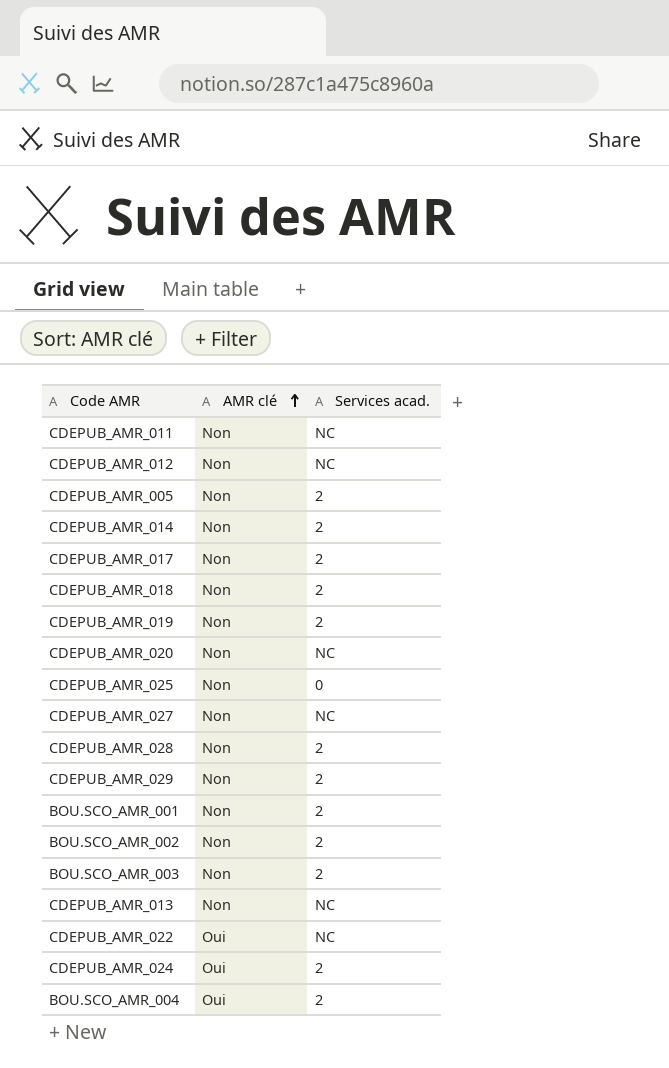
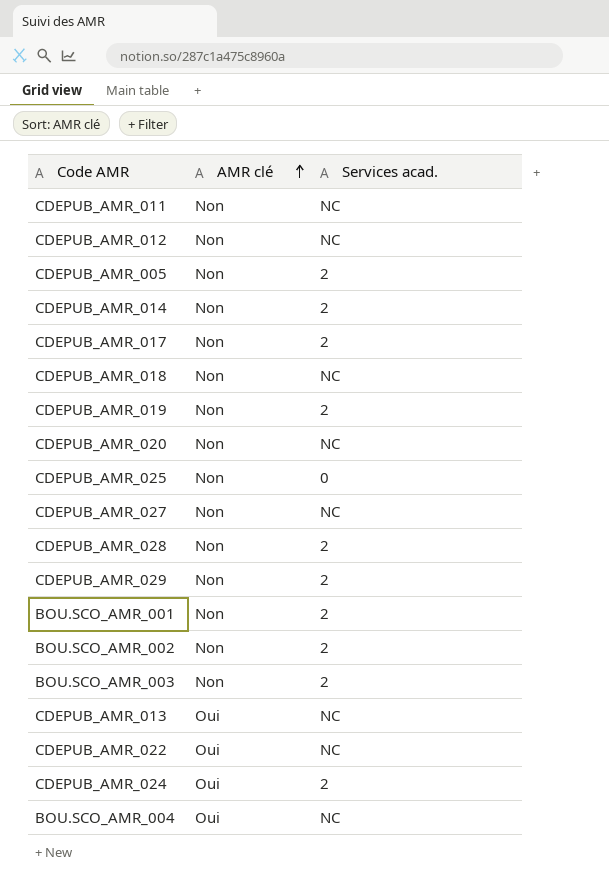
CDEPUB_AMR_018 | Services acad.: 2 -> NC
CDEPUB_AMR_013 | AMR clé: Non -> Oui
BOU.SCO_AMR_004 | Services acad.: 2 -> NC

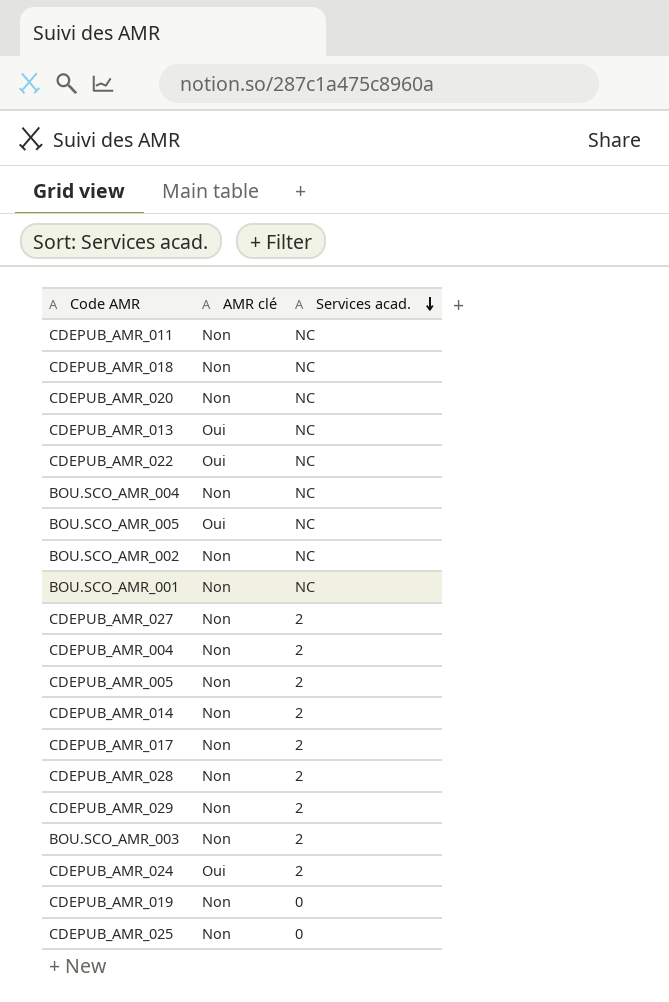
row order: AMR clé ascending -> Services acad. descending
row CDEPUB_AMR_012: Non | NC -> none
BOU.SCO_AMR_004 | AMR clé: Oui -> Non
row BOU.SCO_AMR_005: none -> Oui | NC
BOU.SCO_AMR_002 | Services acad.: 2 -> NC
BOU.SCO_AMR_001 | Services acad.: 2 -> NC
CDEPUB_AMR_027 | Services acad.: NC -> 2
row CDEPUB_AMR_004: none -> Non | 2
CDEPUB_AMR_019 | Services acad.: 2 -> 0

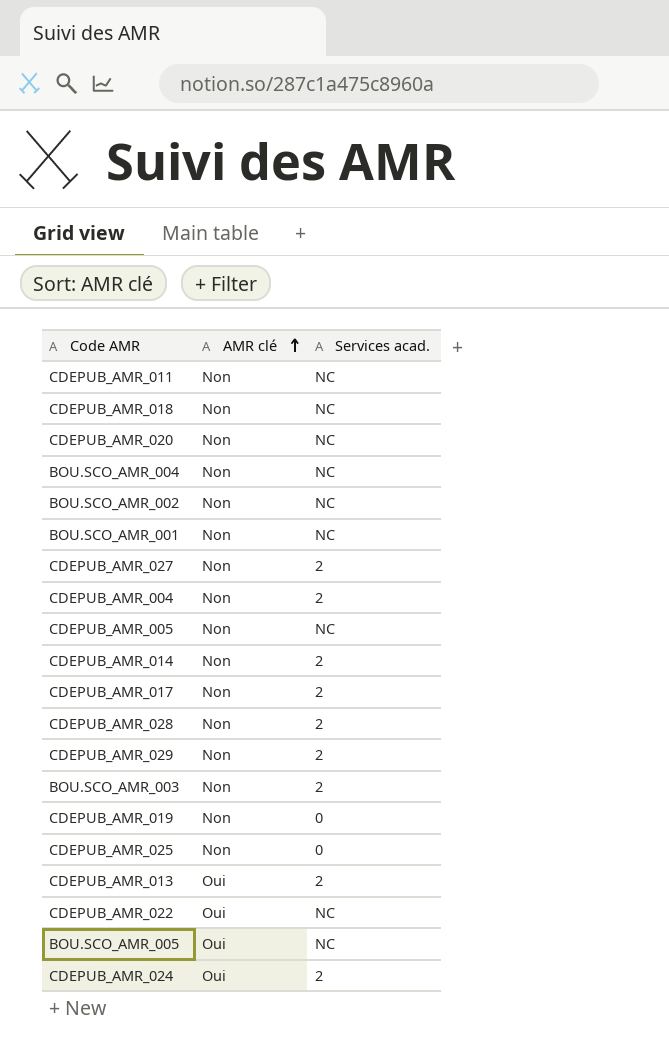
row order: Services acad. descending -> AMR clé ascending
CDEPUB_AMR_005 | Services acad.: 2 -> NC
CDEPUB_AMR_013 | Services acad.: NC -> 2

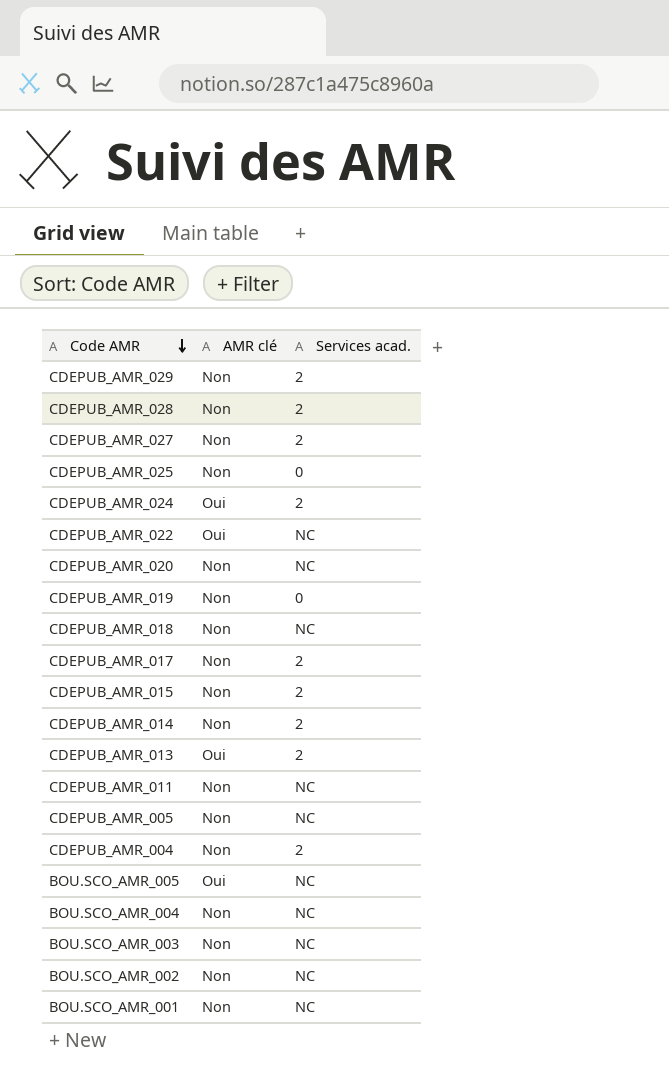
row order: AMR clé ascending -> Code AMR descending
row CDEPUB_AMR_015: none -> Non | 2
BOU.SCO_AMR_003 | Services acad.: 2 -> NC

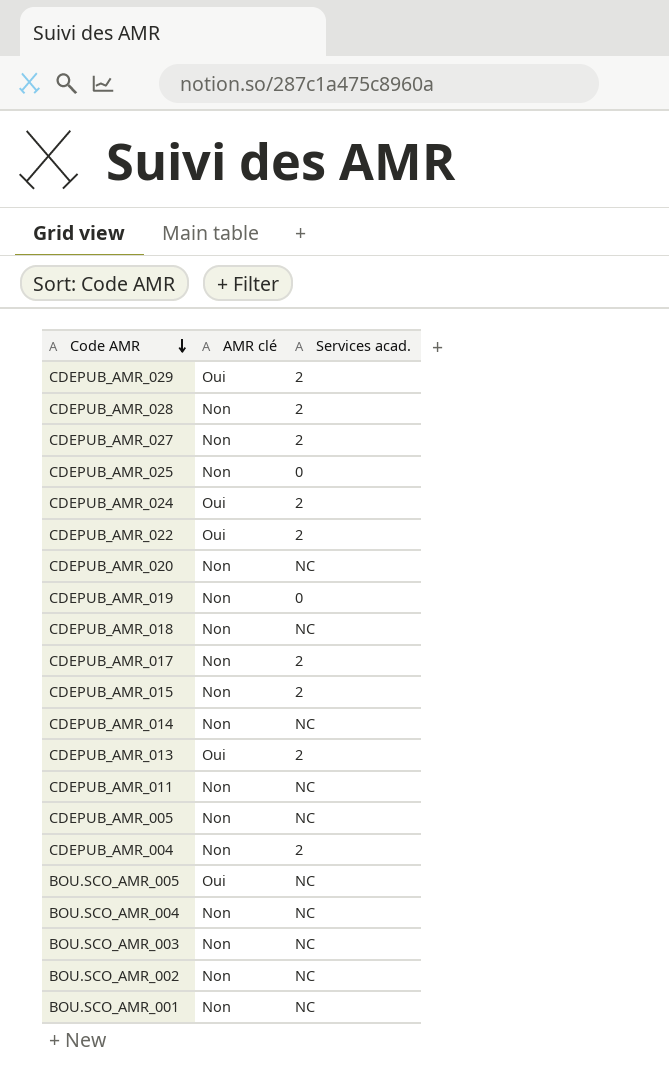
CDEPUB_AMR_029 | AMR clé: Non -> Oui
CDEPUB_AMR_022 | Services acad.: NC -> 2
CDEPUB_AMR_014 | Services acad.: 2 -> NC

